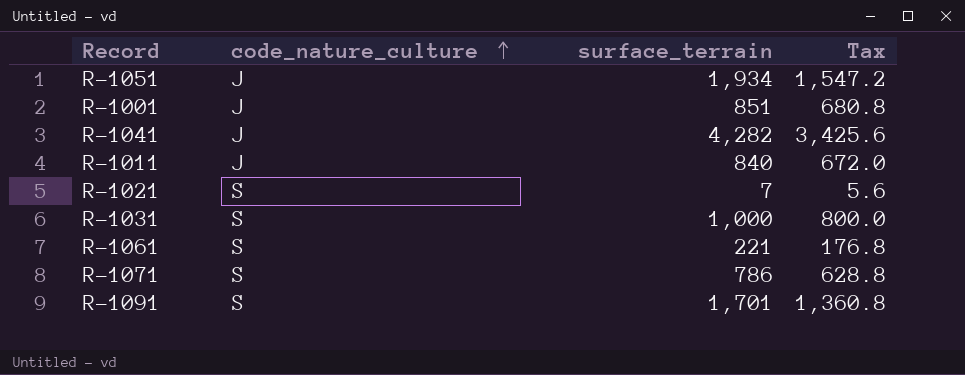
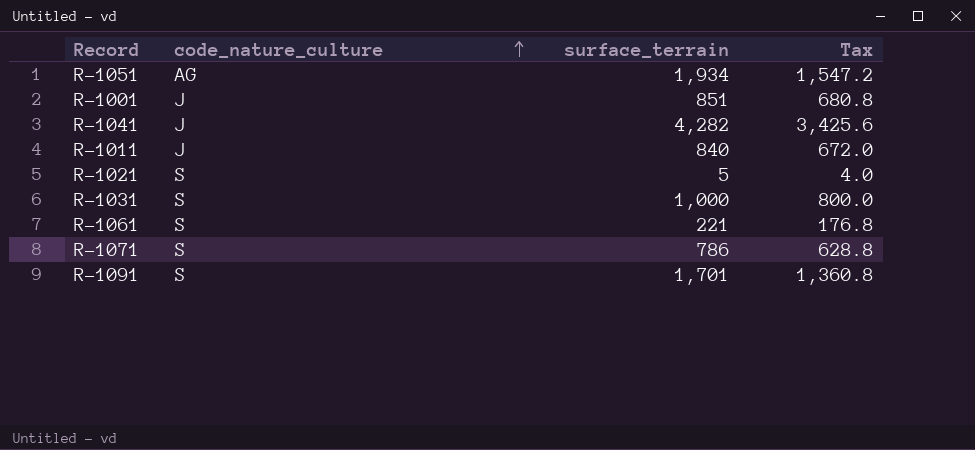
R-1051 | code_nature_culture: J -> AG
R-1021 | surface_terrain: 7 -> 5
R-1021 | Tax: 5.6 -> 4.0

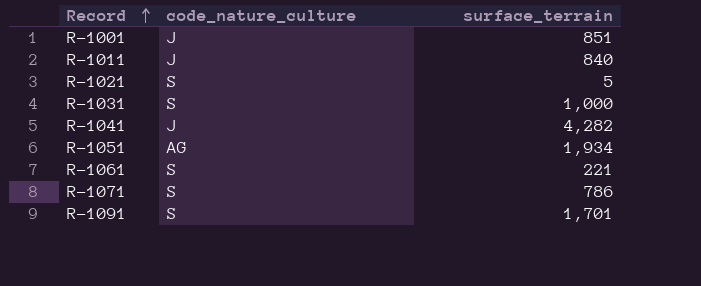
row order: code_nature_culture ascending -> Record ascending
column Tax | formula: [surface_terrain] * 0.8 -> none

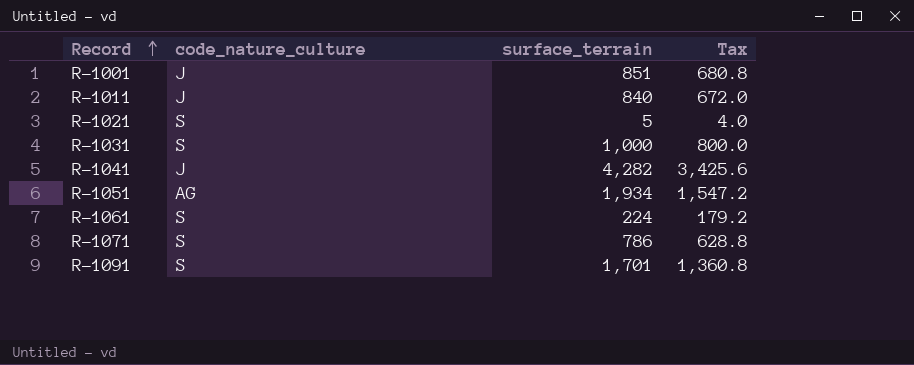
column Tax | formula: none -> [surface_terrain] * 0.8
R-1061 | surface_terrain: 221 -> 224

